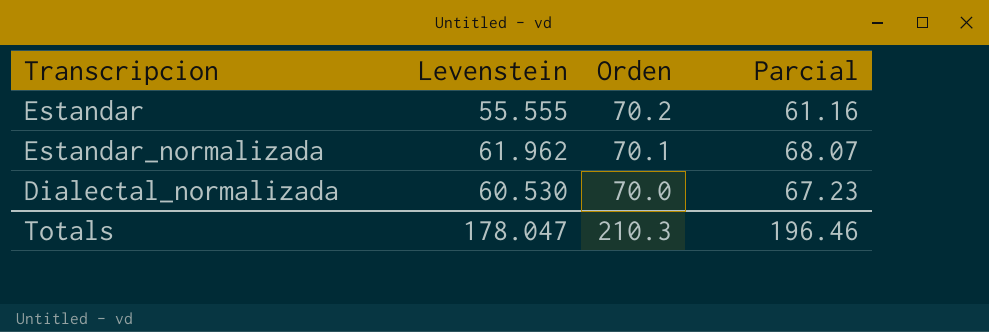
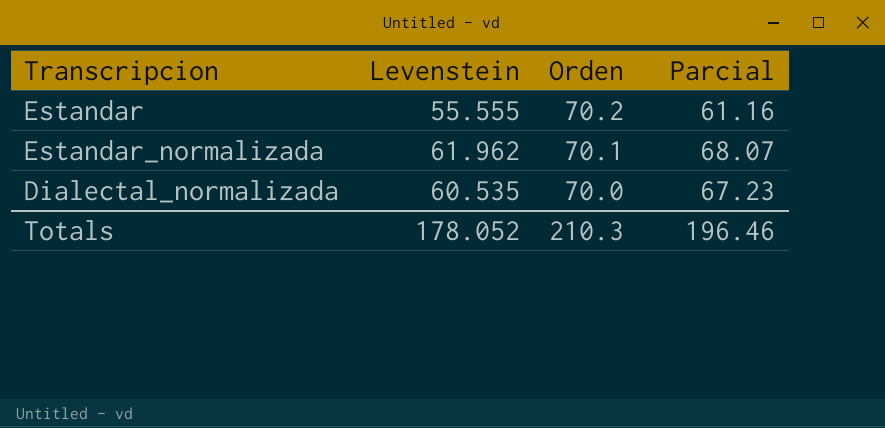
Dialectal_normalizada | Levenstein: 60.530 -> 60.535
Totals | Levenstein: 178.047 -> 178.052

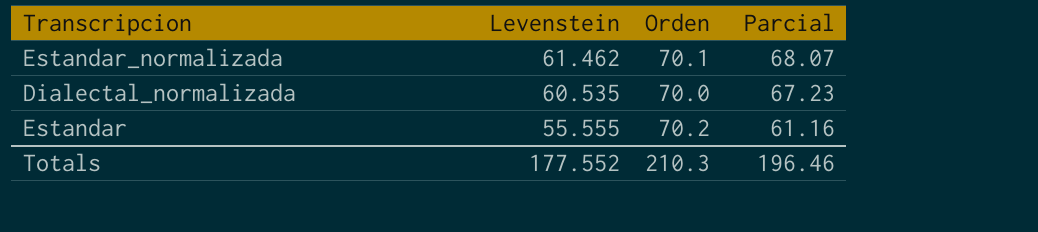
row order: Orden descending -> Levenstein descending
Estandar_normalizada | Levenstein: 61.962 -> 61.462
Totals | Levenstein: 178.052 -> 177.552

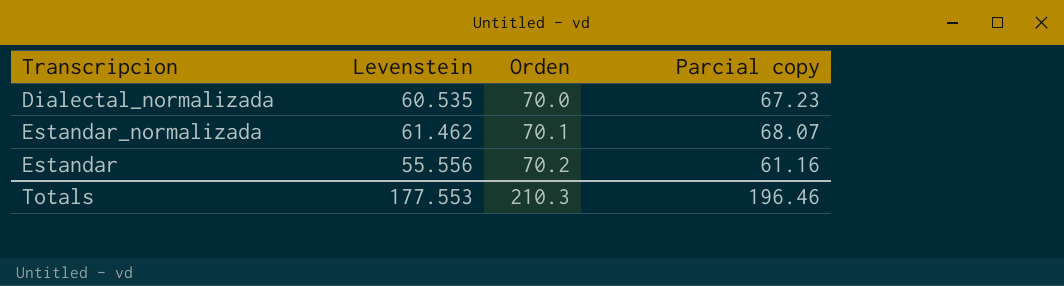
row order: Levenstein descending -> Orden ascending
column name: Parcial -> Parcial copy
Estandar | Levenstein: 55.555 -> 55.556
Totals | Levenstein: 177.552 -> 177.553

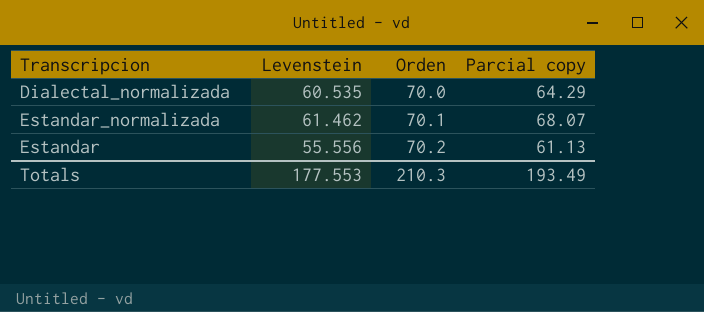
Dialectal_normalizada | Parcial copy: 67.23 -> 64.29
Estandar | Parcial copy: 61.16 -> 61.13
Totals | Parcial copy: 196.46 -> 193.49

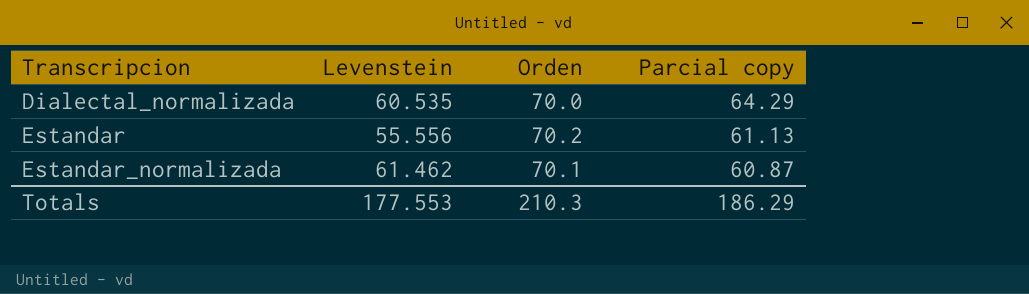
row order: Orden ascending -> Transcripcion ascending
Estandar_normalizada | Parcial copy: 68.07 -> 60.87
Totals | Parcial copy: 193.49 -> 186.29

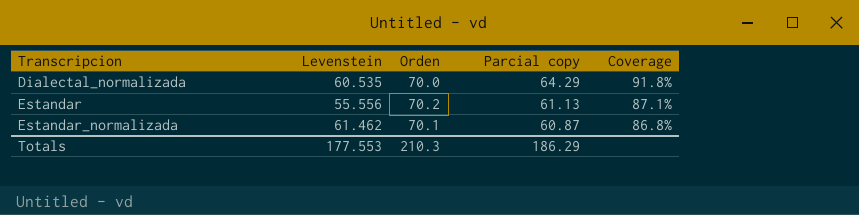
column Coverage | formula: none -> [Parcial copy] / [Orden]

